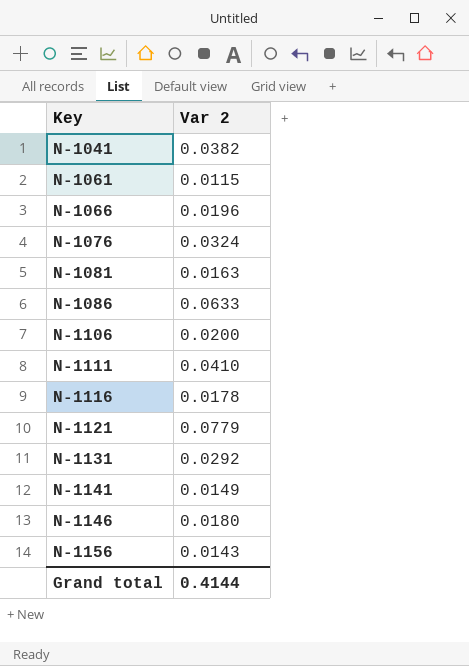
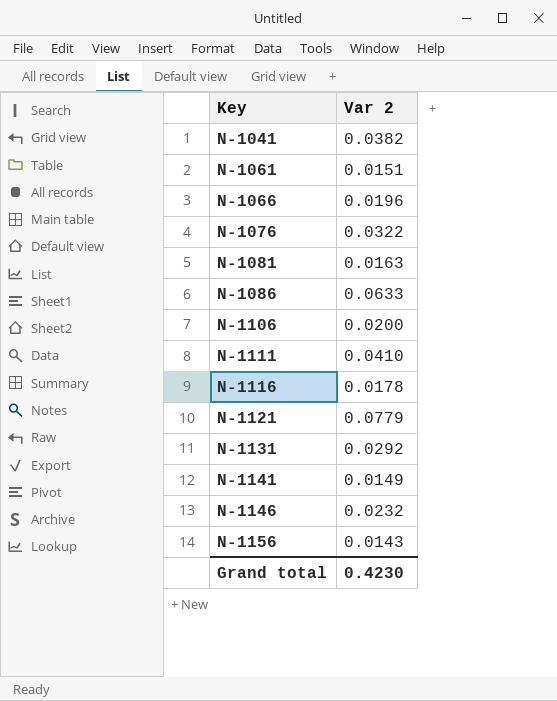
N-1061 | Var 2: 0.0115 -> 0.0151
N-1076 | Var 2: 0.0324 -> 0.0322
N-1146 | Var 2: 0.0180 -> 0.0232
Grand total | Var 2: 0.4144 -> 0.4230

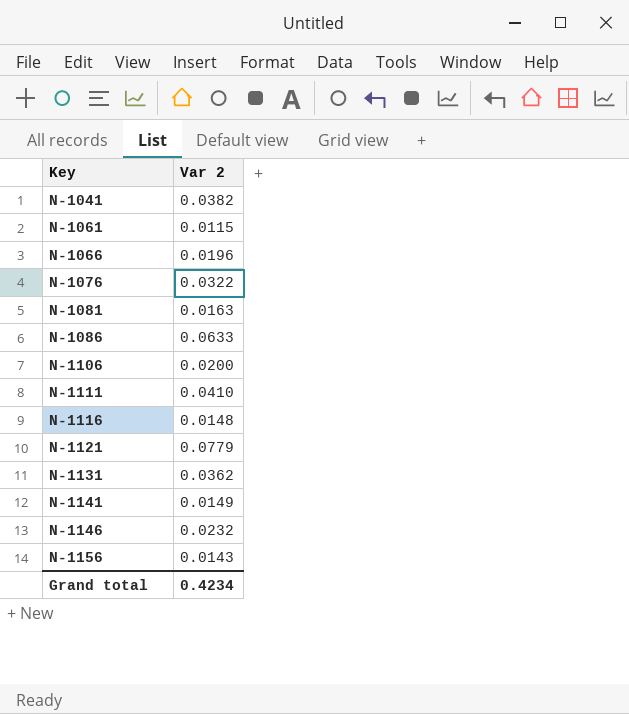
N-1061 | Var 2: 0.0151 -> 0.0115
N-1116 | Var 2: 0.0178 -> 0.0148
N-1131 | Var 2: 0.0292 -> 0.0362
Grand total | Var 2: 0.4230 -> 0.4234

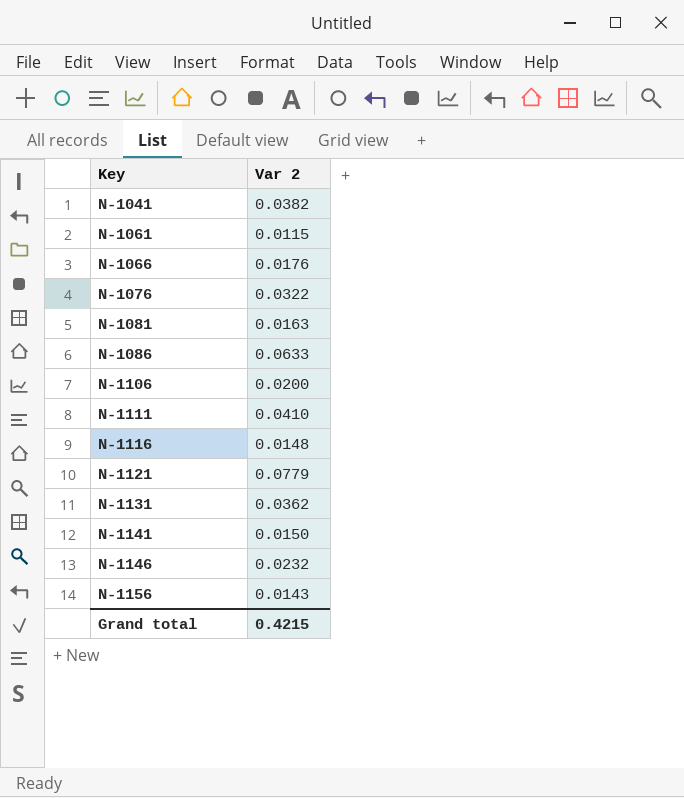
N-1066 | Var 2: 0.0196 -> 0.0176
N-1141 | Var 2: 0.0149 -> 0.0150
Grand total | Var 2: 0.4234 -> 0.4215

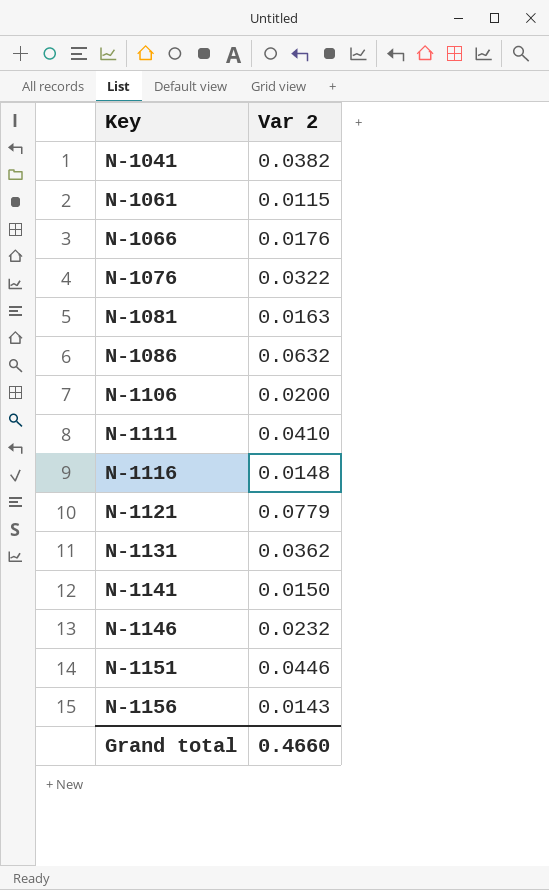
N-1086 | Var 2: 0.0633 -> 0.0632
row N-1151: none -> 0.0446
Grand total | Var 2: 0.4215 -> 0.4660

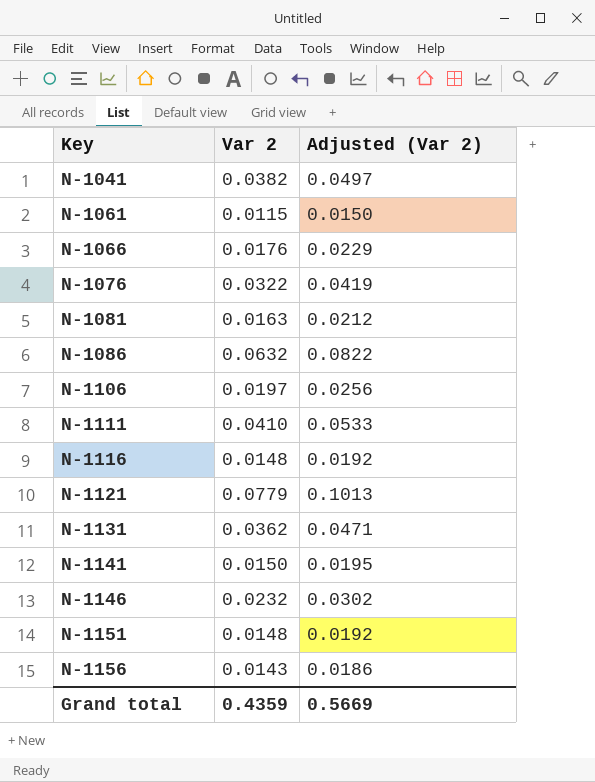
column Adjusted (Var 2) | formula: none -> [Var 2] * 1.3
N-1106 | Var 2: 0.0200 -> 0.0197
N-1151 | Var 2: 0.0446 -> 0.0148
Grand total | Var 2: 0.4660 -> 0.4359

